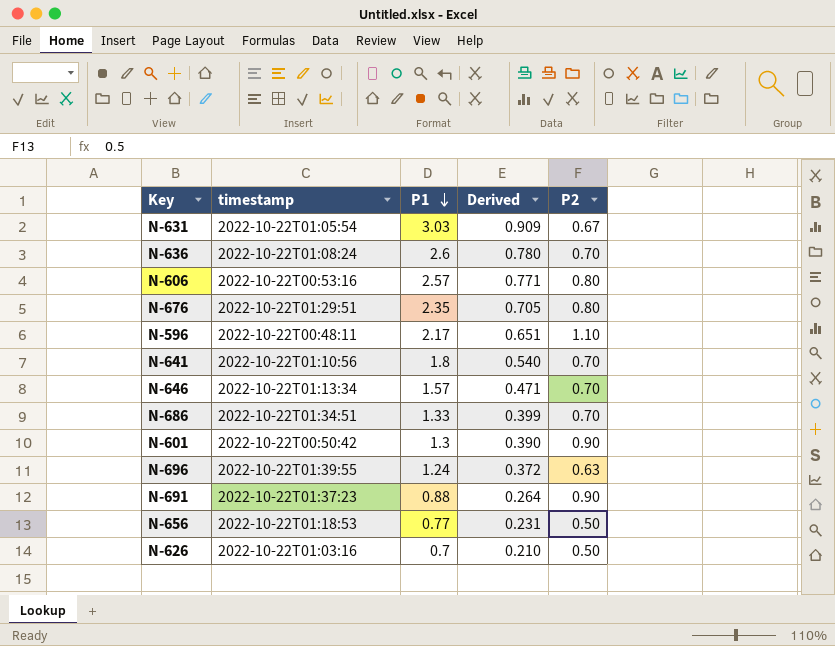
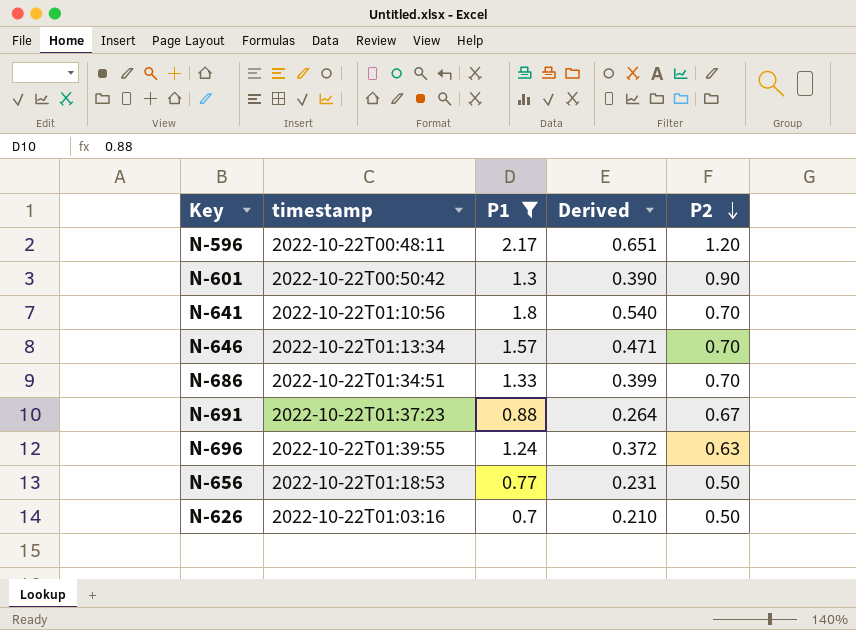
filter: none -> P1 <= 2.17
row order: P1 descending -> P2 descending
N-596 | P2: 1.10 -> 1.20
N-691 | P2: 0.90 -> 0.67

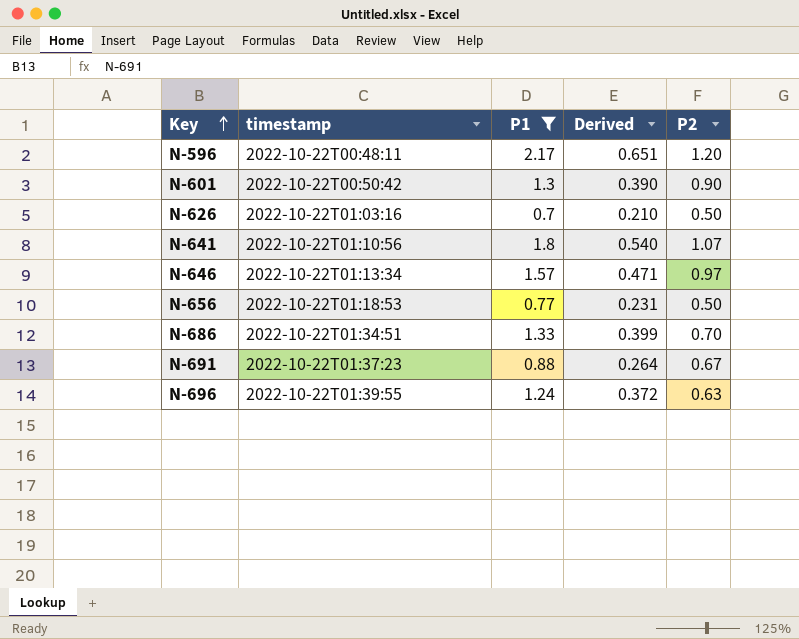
row order: P2 descending -> Key ascending
N-641 | P2: 0.70 -> 1.07
N-646 | P2: 0.70 -> 0.97

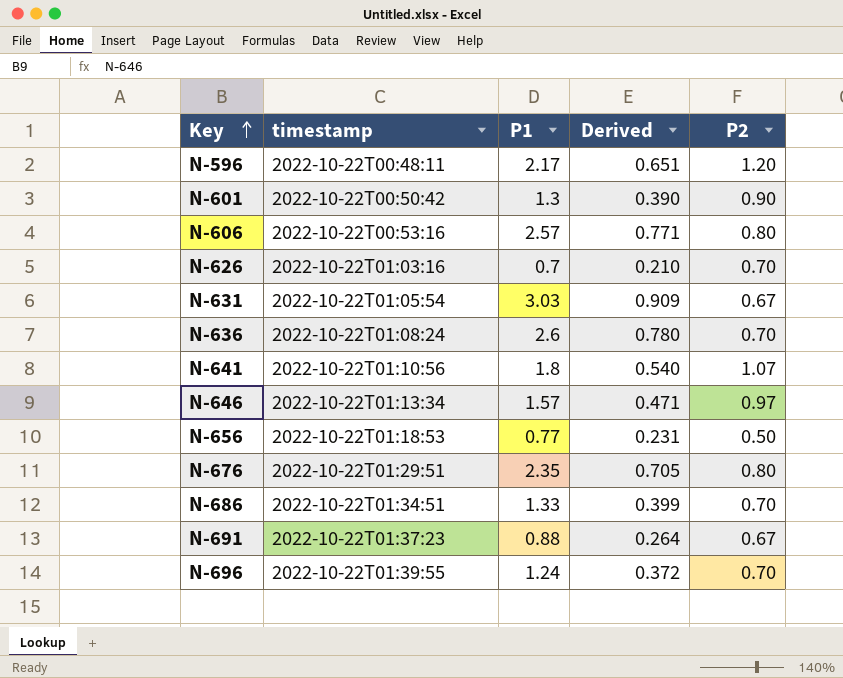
filter: P1 <= 2.17 -> none
N-626 | P2: 0.50 -> 0.70
N-696 | P2: 0.63 -> 0.70

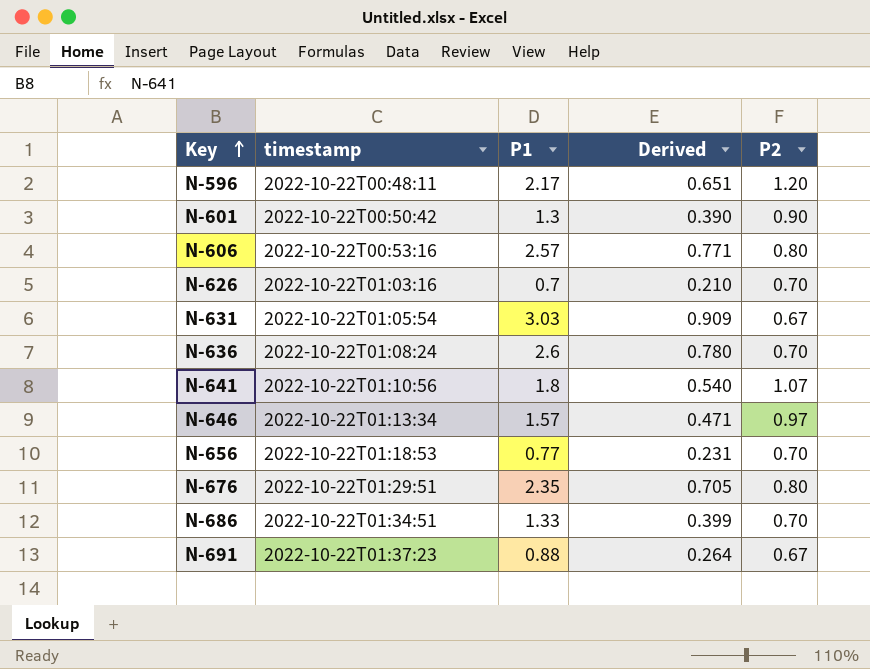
row N-696: 2022-10-22T01:39:55 | 1.24 | 0.372 | 0.70 -> none
N-656 | P2: 0.50 -> 0.70

